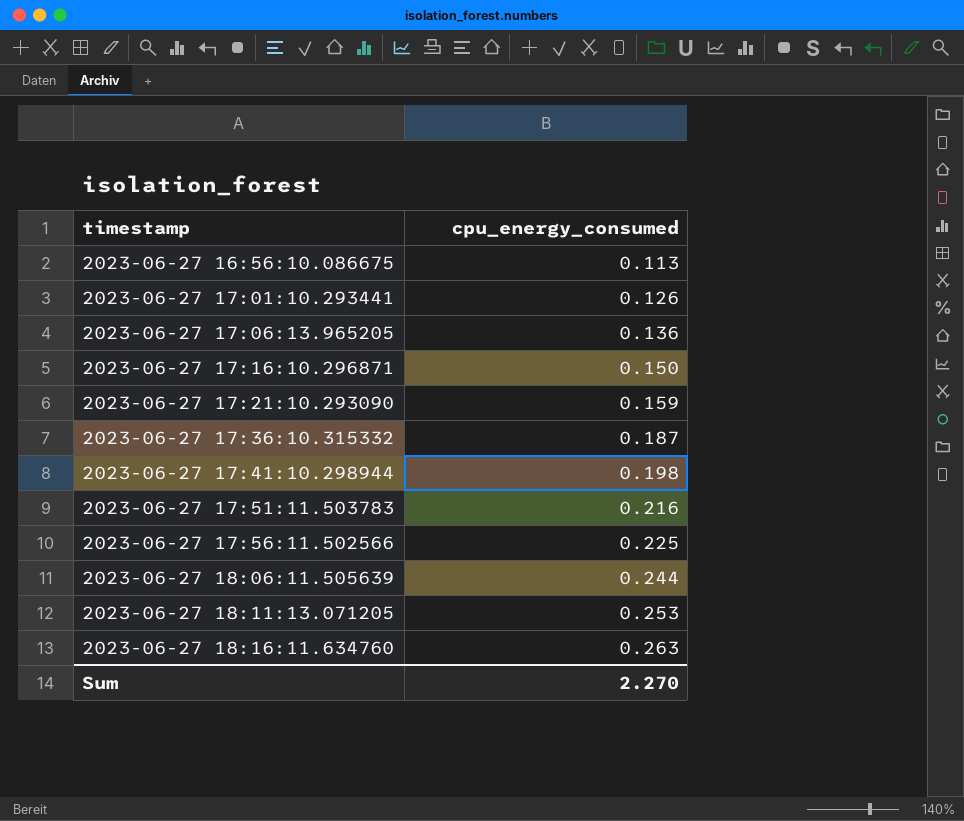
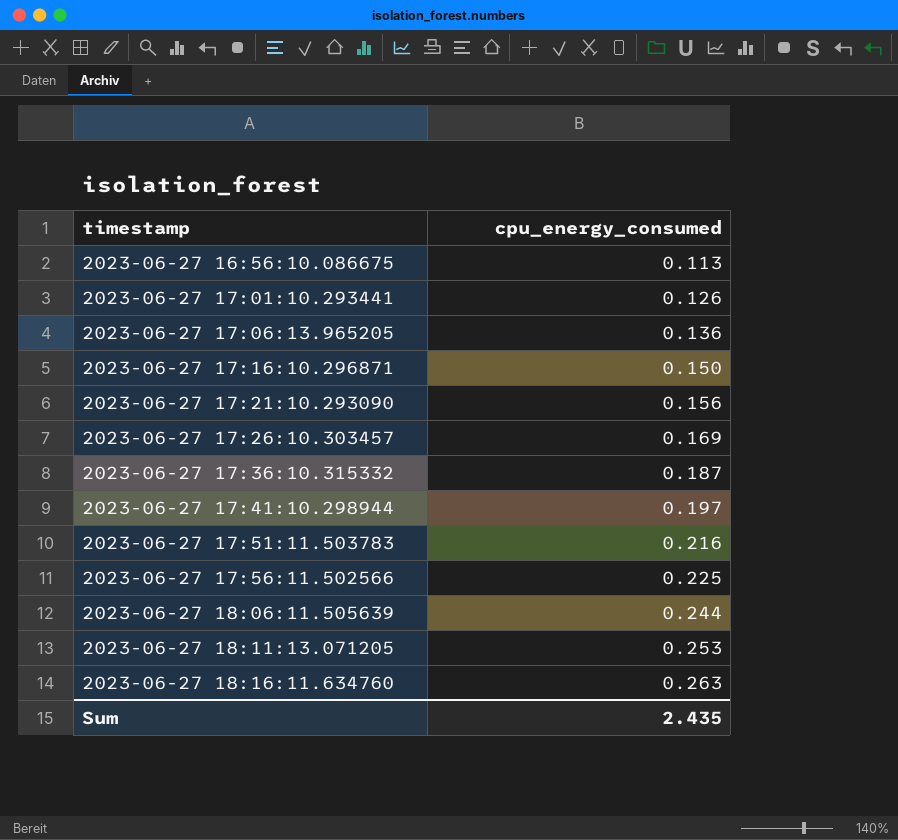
2023-06-27 17:21:10.293090 | cpu_energy_consumed: 0.159 -> 0.156
row 2023-06-27 17:26:10.303457: none -> 0.169
2023-06-27 17:41:10.298944 | cpu_energy_consumed: 0.198 -> 0.197
Sum | cpu_energy_consumed: 2.270 -> 2.435

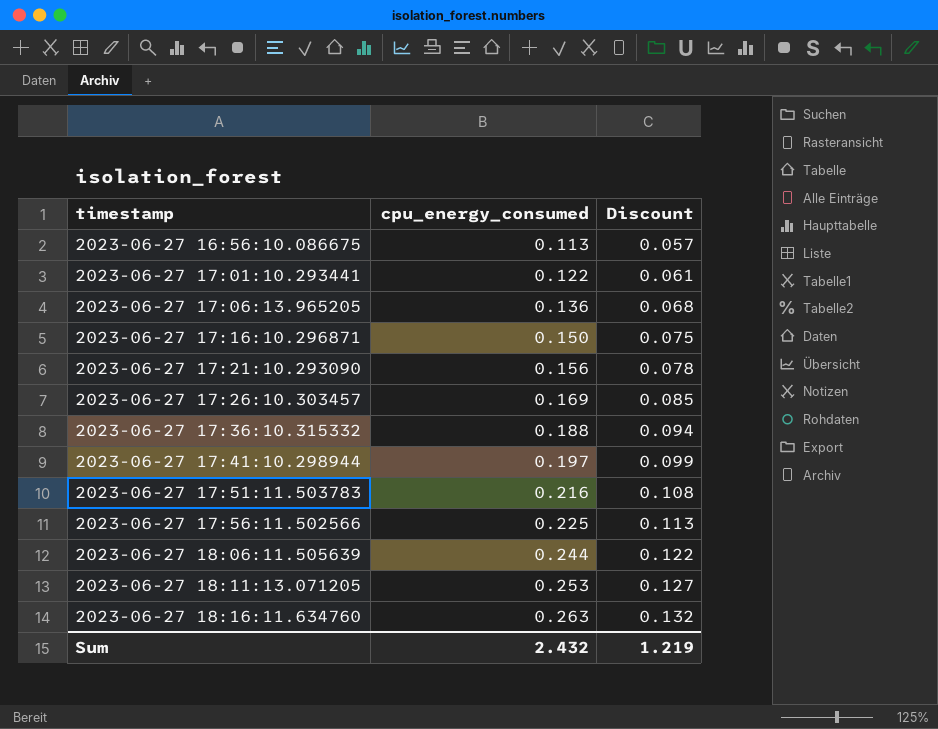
column Discount | formula: none -> [cpu_energy_consumed] * 0.5
2023-06-27 17:01:10.293441 | cpu_energy_consumed: 0.126 -> 0.122
2023-06-27 17:36:10.315332 | cpu_energy_consumed: 0.187 -> 0.188
Sum | cpu_energy_consumed: 2.435 -> 2.432

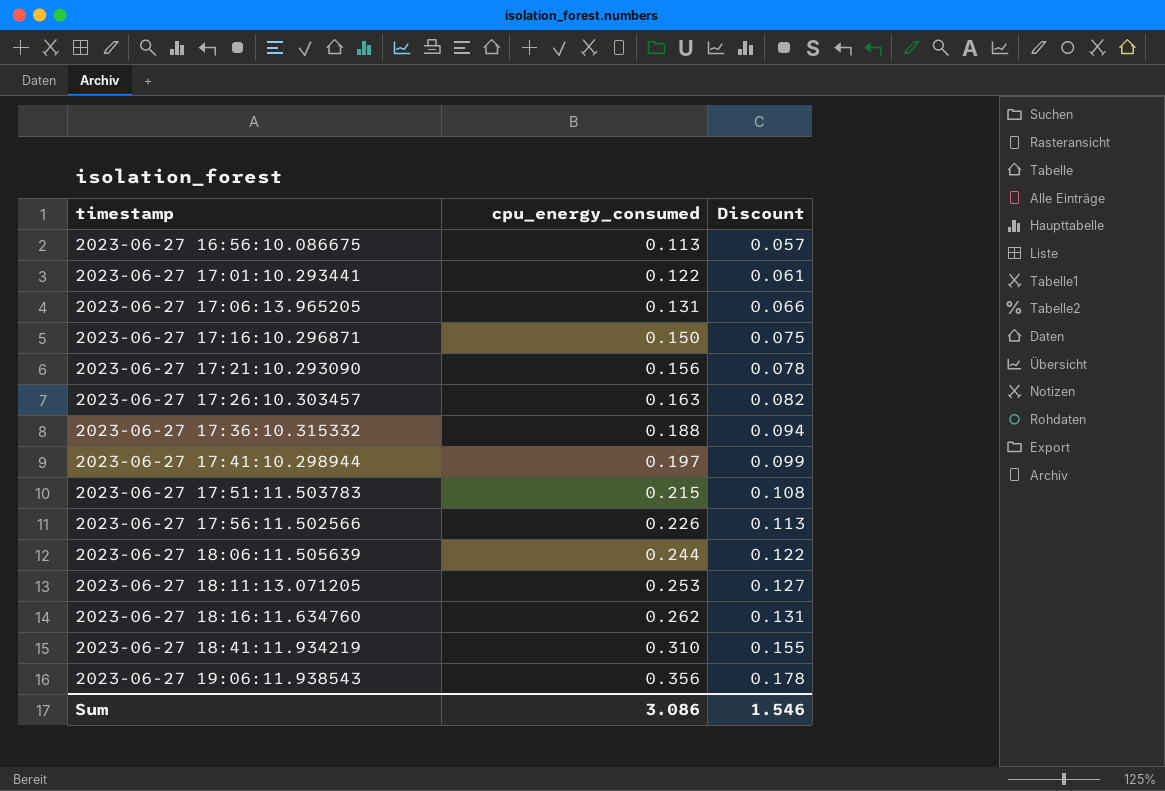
2023-06-27 17:06:13.965205 | cpu_energy_consumed: 0.136 -> 0.131
2023-06-27 17:06:13.965205 | Discount: 0.068 -> 0.066
2023-06-27 17:26:10.303457 | cpu_energy_consumed: 0.169 -> 0.163
2023-06-27 17:26:10.303457 | Discount: 0.085 -> 0.082
2023-06-27 17:51:11.503783 | cpu_energy_consumed: 0.216 -> 0.215
2023-06-27 17:56:11.502566 | cpu_energy_consumed: 0.225 -> 0.226
2023-06-27 18:16:11.634760 | cpu_energy_consumed: 0.263 -> 0.262
2023-06-27 18:16:11.634760 | Discount: 0.132 -> 0.131
row 2023-06-27 18:41:11.934219: none -> 0.310 | 0.155
row 2023-06-27 19:06:11.938543: none -> 0.356 | 0.178
Sum | cpu_energy_consumed: 2.432 -> 3.086
Sum | Discount: 1.219 -> 1.546

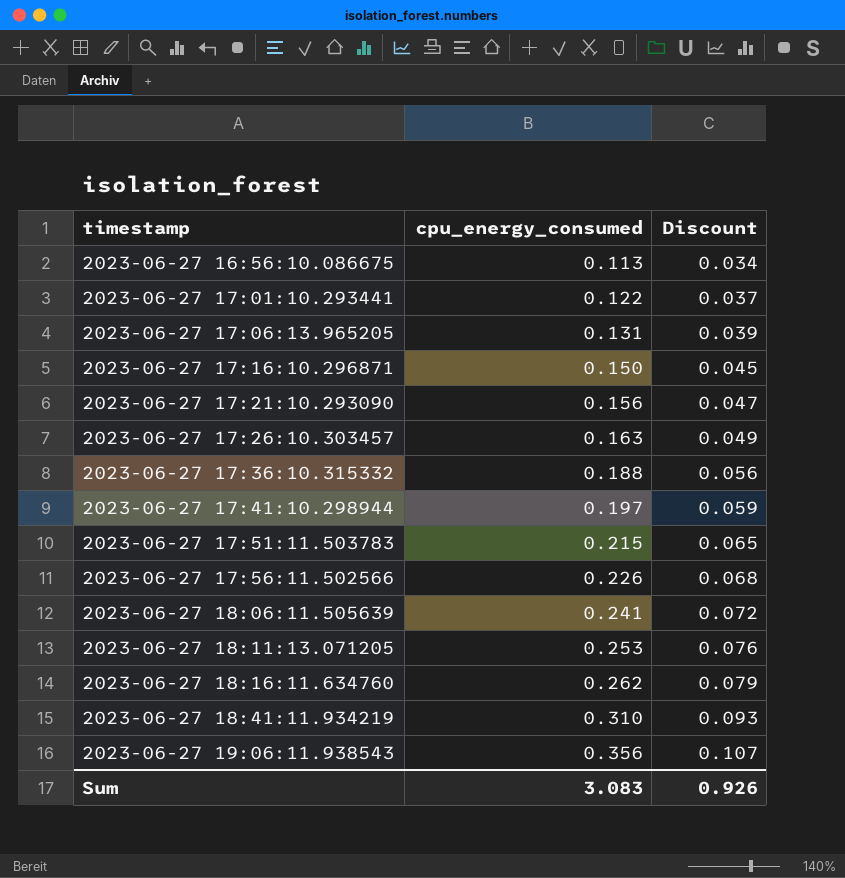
column Discount | formula: [cpu_energy_consumed] * 0.5 -> [cpu_energy_consumed] * 0.3
2023-06-27 18:06:11.505639 | cpu_energy_consumed: 0.244 -> 0.241
Sum | cpu_energy_consumed: 3.086 -> 3.083
Sum | Discount: 1.546 -> 0.926

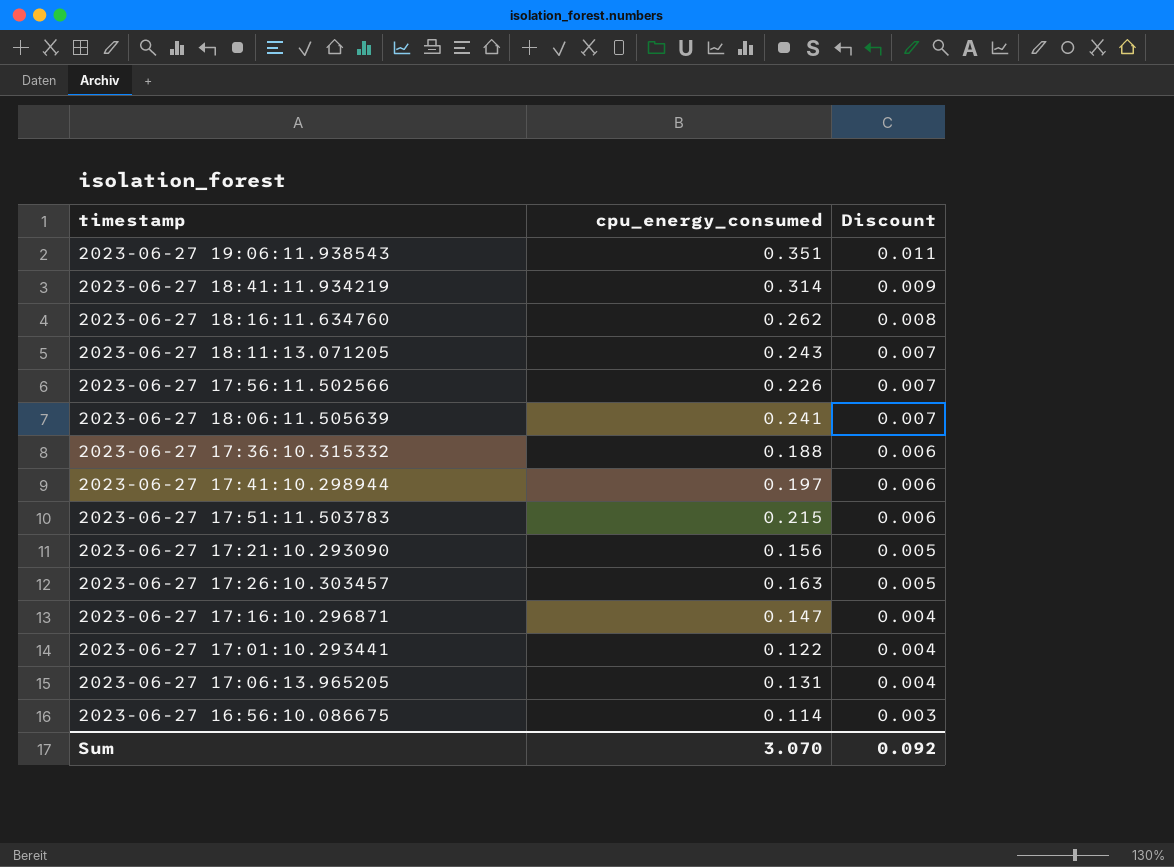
row order: timestamp ascending -> Discount descending
column Discount | formula: [cpu_energy_consumed] * 0.3 -> [cpu_energy_consumed] * 0.03
2023-06-27 19:06:11.938543 | cpu_energy_consumed: 0.356 -> 0.351
2023-06-27 18:41:11.934219 | cpu_energy_consumed: 0.310 -> 0.314
2023-06-27 18:11:13.071205 | cpu_energy_consumed: 0.253 -> 0.243
2023-06-27 17:16:10.296871 | cpu_energy_consumed: 0.150 -> 0.147
2023-06-27 16:56:10.086675 | cpu_energy_consumed: 0.113 -> 0.114
Sum | cpu_energy_consumed: 3.083 -> 3.070
Sum | Discount: 0.926 -> 0.092

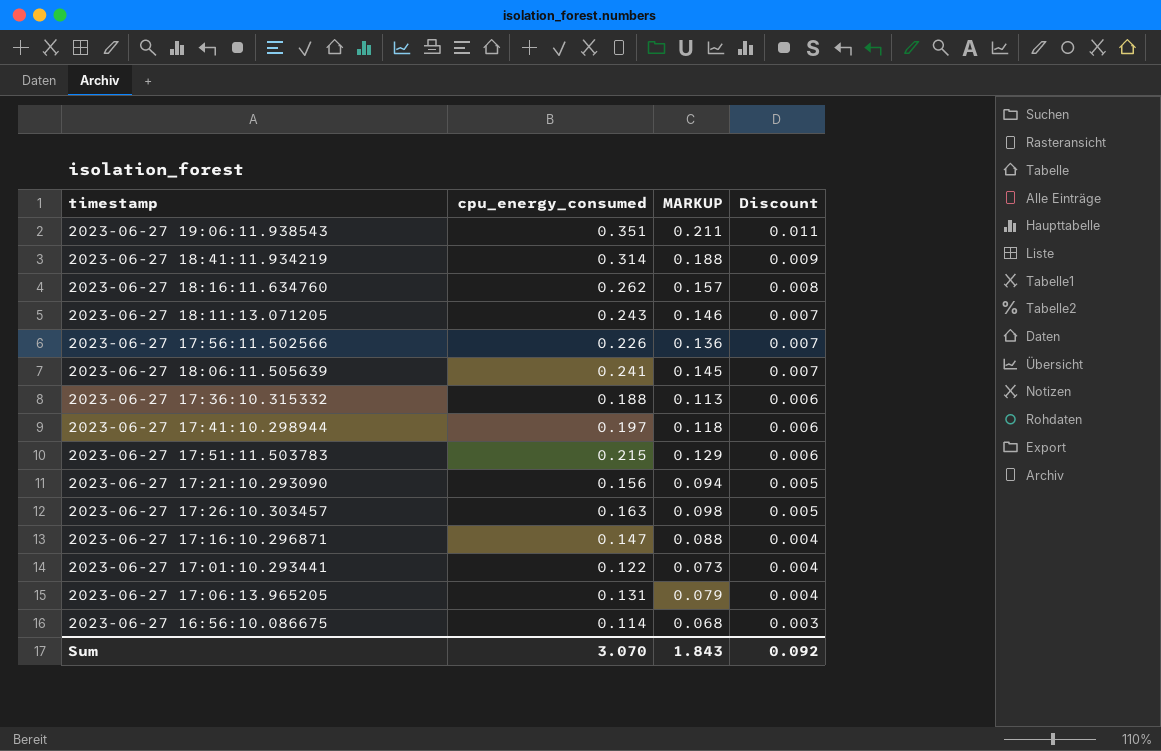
column MARKUP | formula: none -> [cpu_energy_consumed] * 0.6

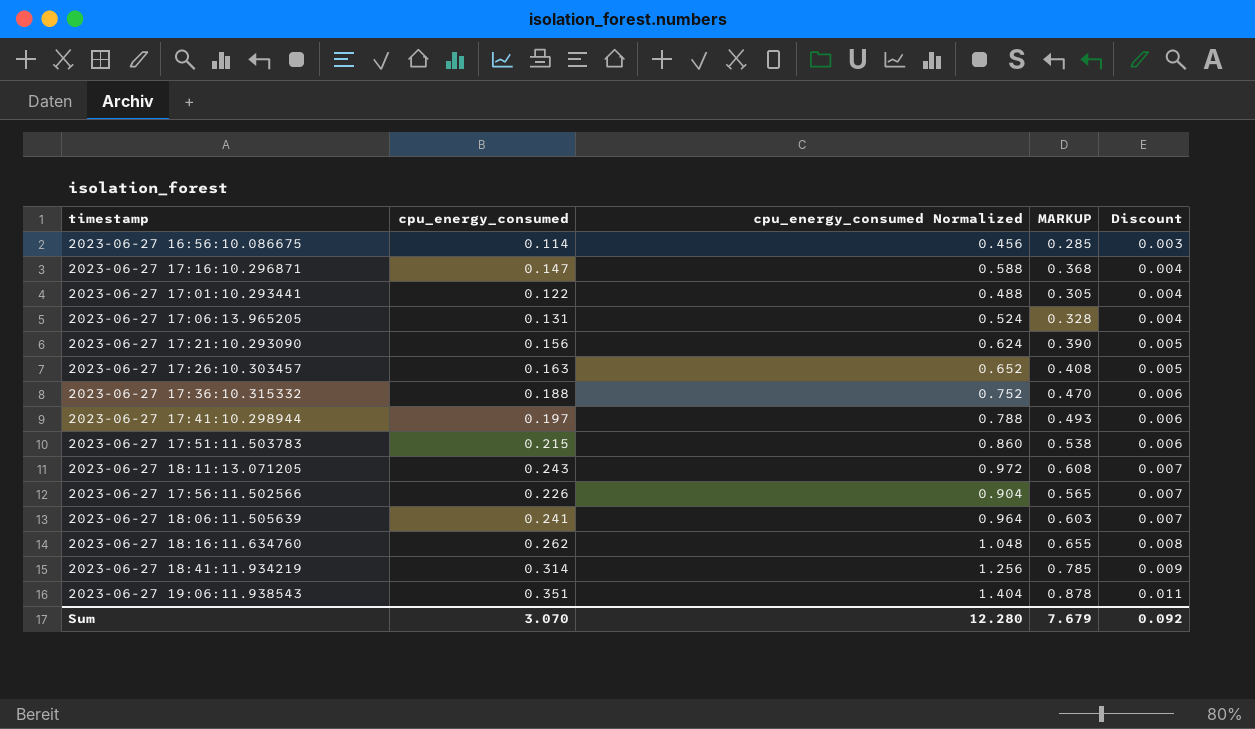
row order: Discount descending -> Discount ascending
column cpu_energy_consumed Normalized | formula: none -> [cpu_energy_consumed] * 4
column MARKUP | formula: [cpu_energy_consumed] * 0.6 -> [cpu_energy_consumed] * 2.5
Sum | MARKUP: 1.843 -> 7.679

